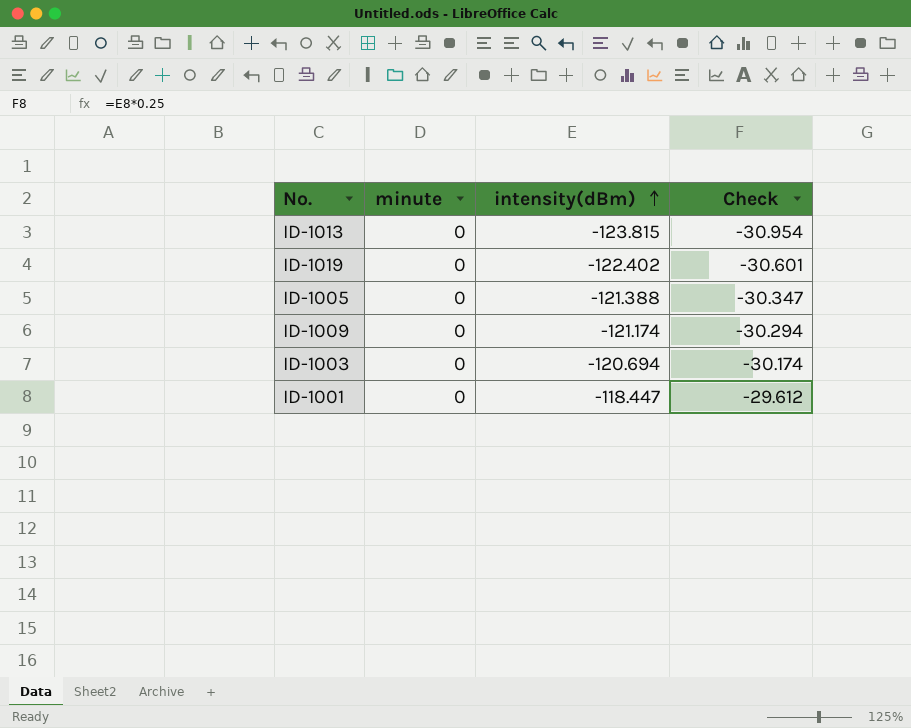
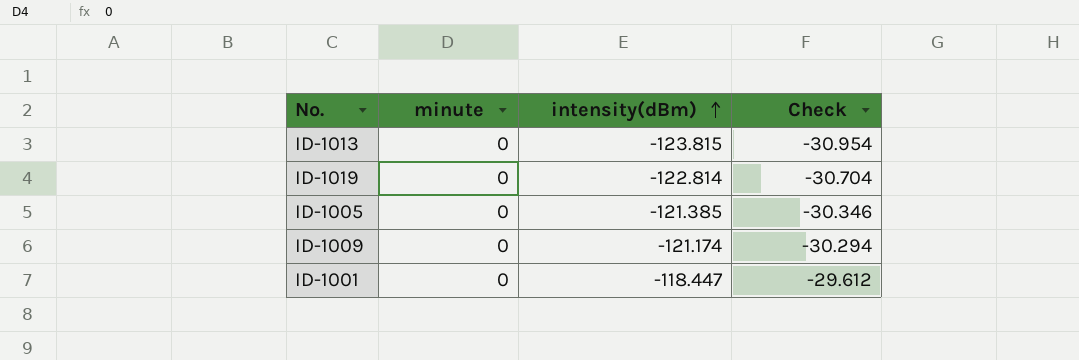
row ID-1003: 0 | -120.694 | -30.174 -> none
ID-1019 | intensity(dBm): -122.402 -> -122.814
ID-1019 | Check: -30.601 -> -30.704
ID-1005 | intensity(dBm): -121.388 -> -121.385
ID-1005 | Check: -30.347 -> -30.346

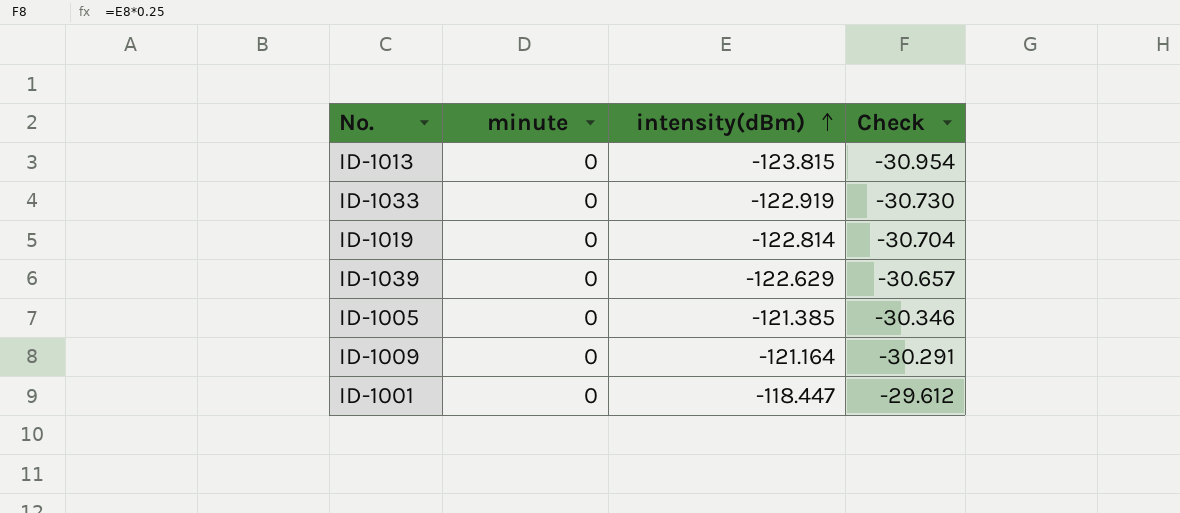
row ID-1033: none -> 0 | -122.919 | -30.730
row ID-1039: none -> 0 | -122.629 | -30.657
ID-1009 | intensity(dBm): -121.174 -> -121.164
ID-1009 | Check: -30.294 -> -30.291

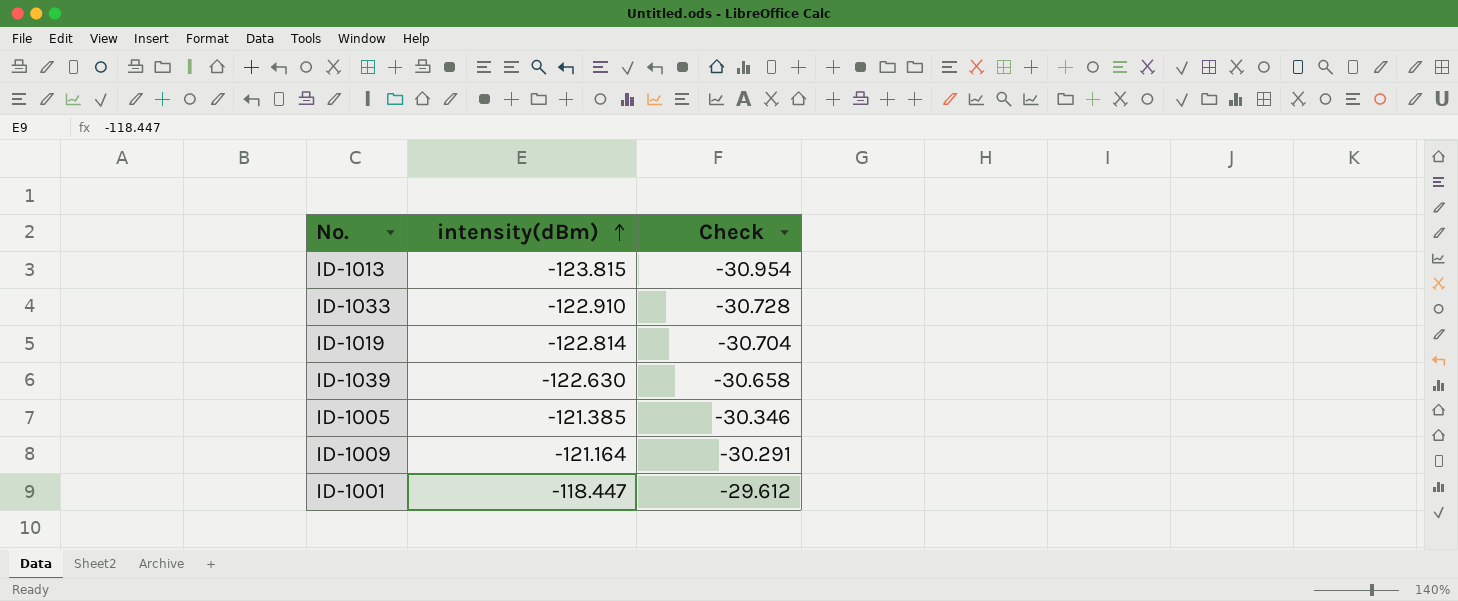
column minute | position: 2 -> none
ID-1033 | intensity(dBm): -122.919 -> -122.910
ID-1033 | Check: -30.730 -> -30.728
ID-1039 | intensity(dBm): -122.629 -> -122.630
ID-1039 | Check: -30.657 -> -30.658

